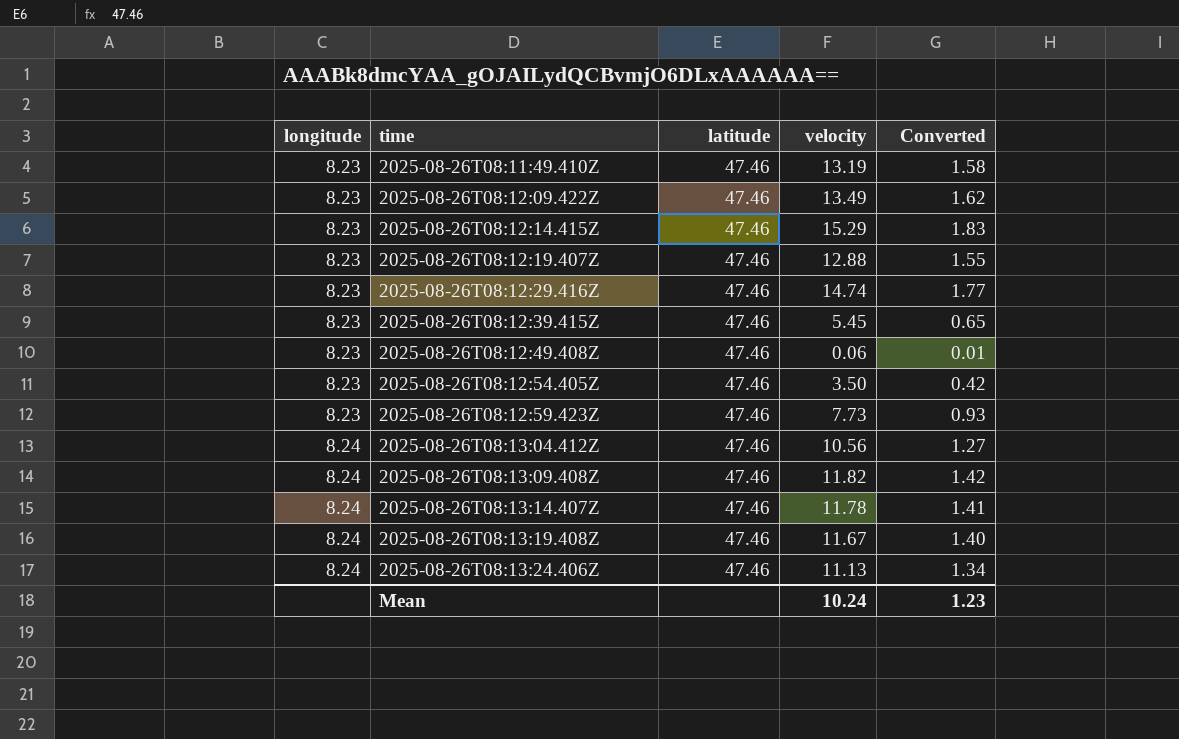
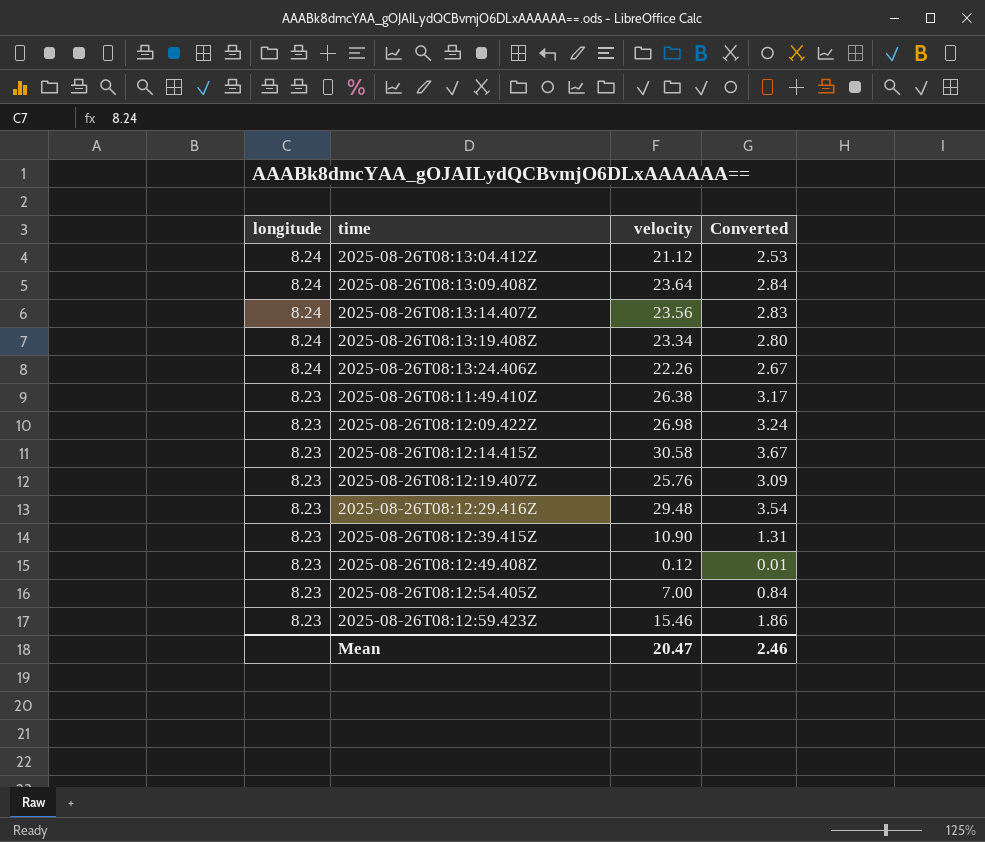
row order: longitude ascending -> longitude descending
column latitude | position: 3 -> none
2025-08-26T08:13:04.412Z | velocity: 10.56 -> 21.12
2025-08-26T08:13:04.412Z | Converted: 1.27 -> 2.53
2025-08-26T08:13:09.408Z | velocity: 11.82 -> 23.64
2025-08-26T08:13:09.408Z | Converted: 1.42 -> 2.84
2025-08-26T08:13:14.407Z | velocity: 11.78 -> 23.56
2025-08-26T08:13:14.407Z | Converted: 1.41 -> 2.83
2025-08-26T08:13:19.408Z | velocity: 11.67 -> 23.34
2025-08-26T08:13:19.408Z | Converted: 1.40 -> 2.80
2025-08-26T08:13:24.406Z | velocity: 11.13 -> 22.26
2025-08-26T08:13:24.406Z | Converted: 1.34 -> 2.67
2025-08-26T08:11:49.410Z | velocity: 13.19 -> 26.38
2025-08-26T08:11:49.410Z | Converted: 1.58 -> 3.17
2025-08-26T08:12:09.422Z | velocity: 13.49 -> 26.98
2025-08-26T08:12:09.422Z | Converted: 1.62 -> 3.24
2025-08-26T08:12:14.415Z | velocity: 15.29 -> 30.58
2025-08-26T08:12:14.415Z | Converted: 1.83 -> 3.67
2025-08-26T08:12:19.407Z | velocity: 12.88 -> 25.76
2025-08-26T08:12:19.407Z | Converted: 1.55 -> 3.09
2025-08-26T08:12:29.416Z | velocity: 14.74 -> 29.48
2025-08-26T08:12:29.416Z | Converted: 1.77 -> 3.54
2025-08-26T08:12:39.415Z | velocity: 5.45 -> 10.90
2025-08-26T08:12:39.415Z | Converted: 0.65 -> 1.31
2025-08-26T08:12:49.408Z | velocity: 0.06 -> 0.12
2025-08-26T08:12:54.405Z | velocity: 3.50 -> 7.00
2025-08-26T08:12:54.405Z | Converted: 0.42 -> 0.84
2025-08-26T08:12:59.423Z | velocity: 7.73 -> 15.46
2025-08-26T08:12:59.423Z | Converted: 0.93 -> 1.86
Mean | velocity: 10.24 -> 20.47
Mean | Converted: 1.23 -> 2.46

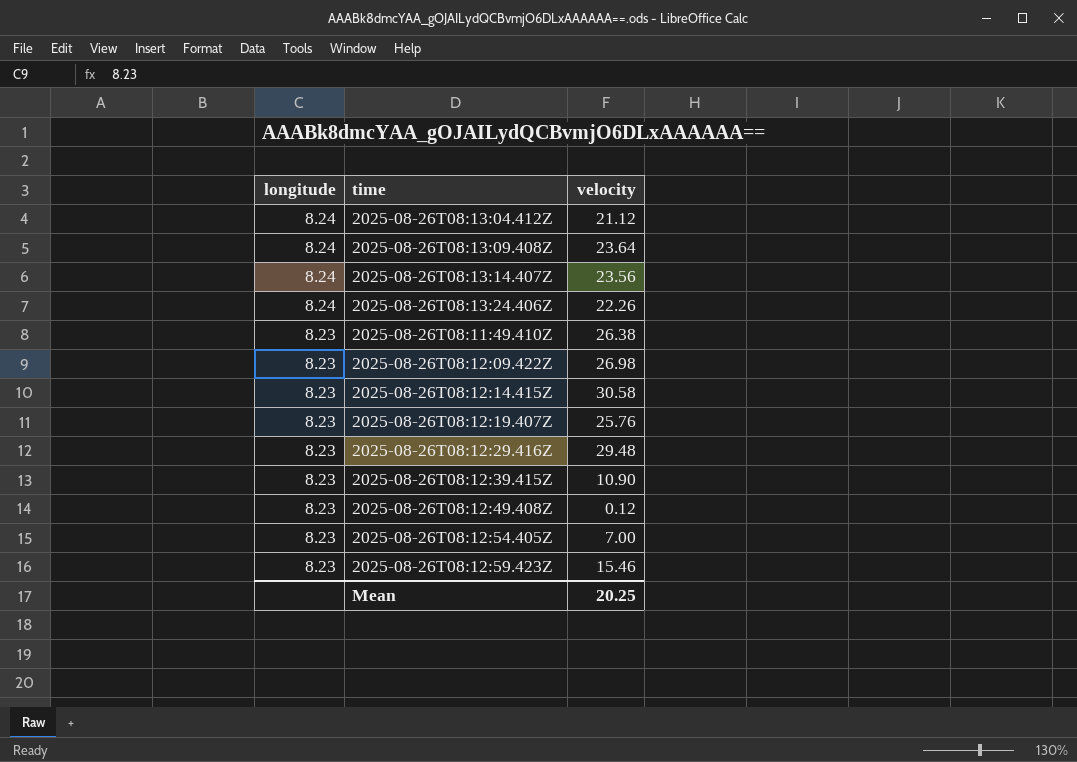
column Converted | formula: [velocity] * 0.12 -> none
row 2025-08-26T08:13:19.408Z: 8.24 | 23.34 | 2.80 -> none
Mean | velocity: 20.47 -> 20.25

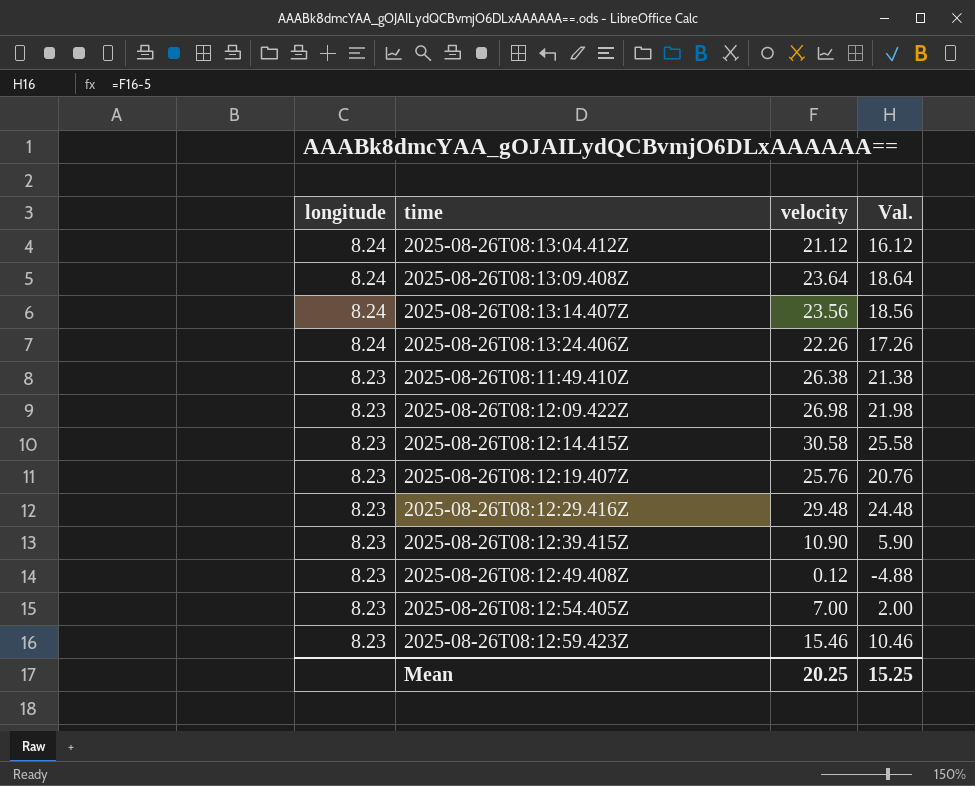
column Val. | formula: none -> [velocity] - 5

